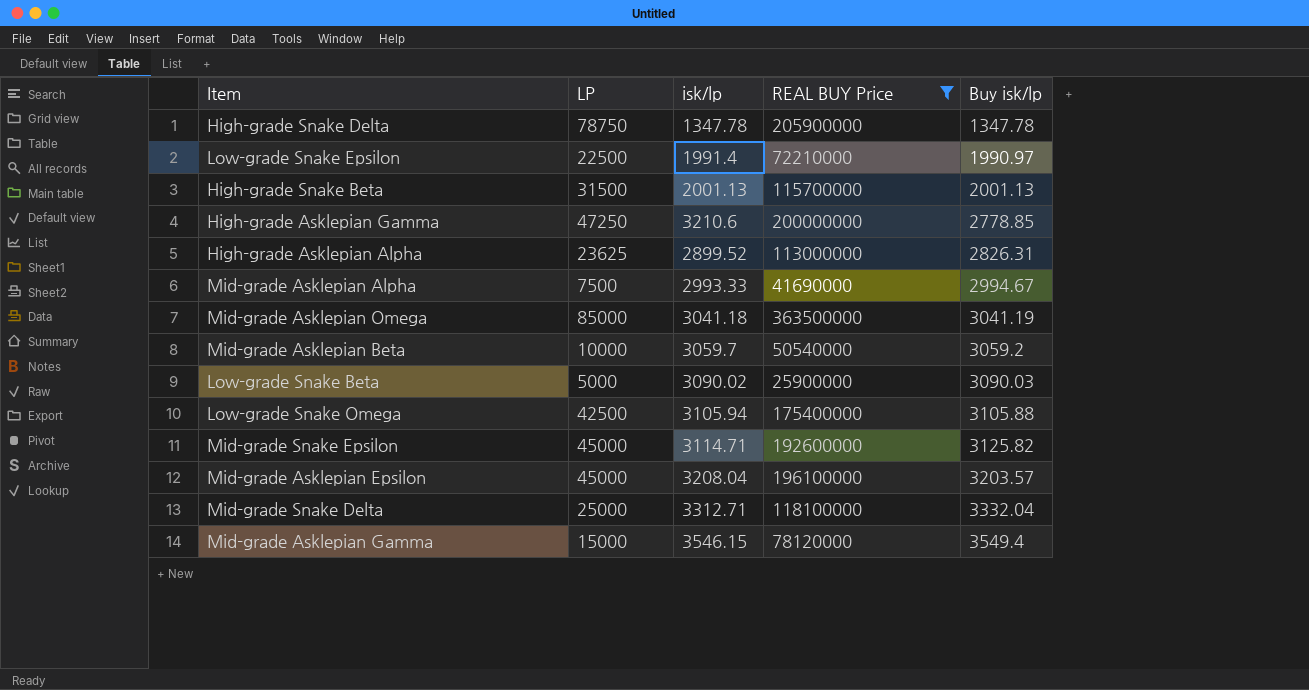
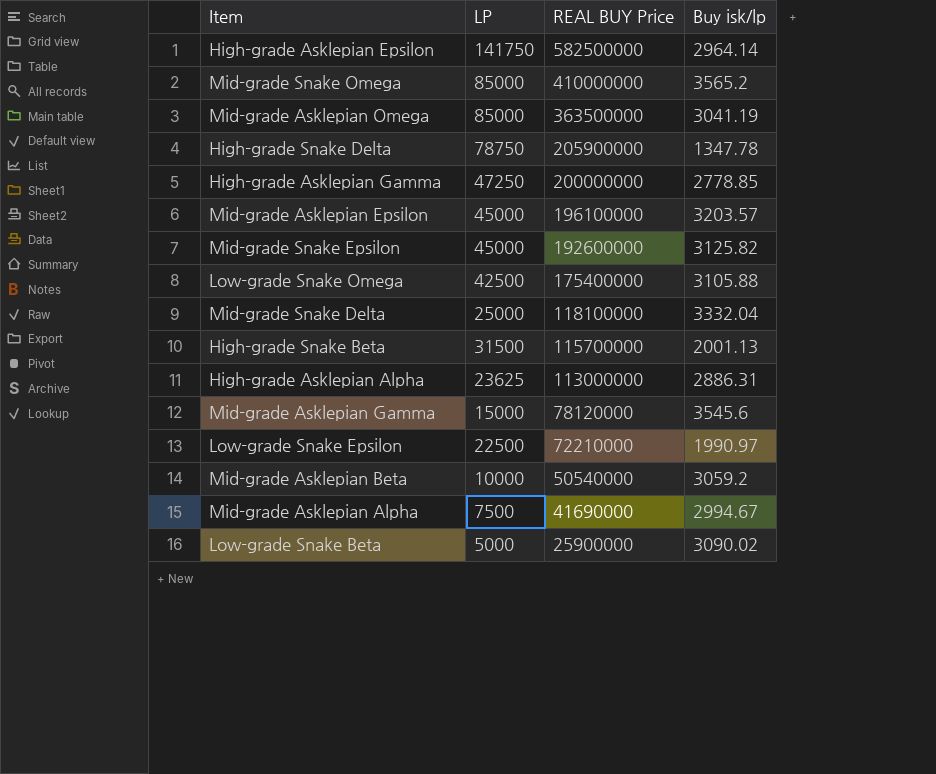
filter: REAL BUY Price <= 363500000 -> none
row order: Buy isk/lp ascending -> REAL BUY Price descending
column isk/lp | position: 3 -> none
High-grade Asklepian Alpha | Buy isk/lp: 2826.31 -> 2886.31
Mid-grade Asklepian Gamma | Buy isk/lp: 3549.4 -> 3545.6
Low-grade Snake Beta | Buy isk/lp: 3090.03 -> 3090.02

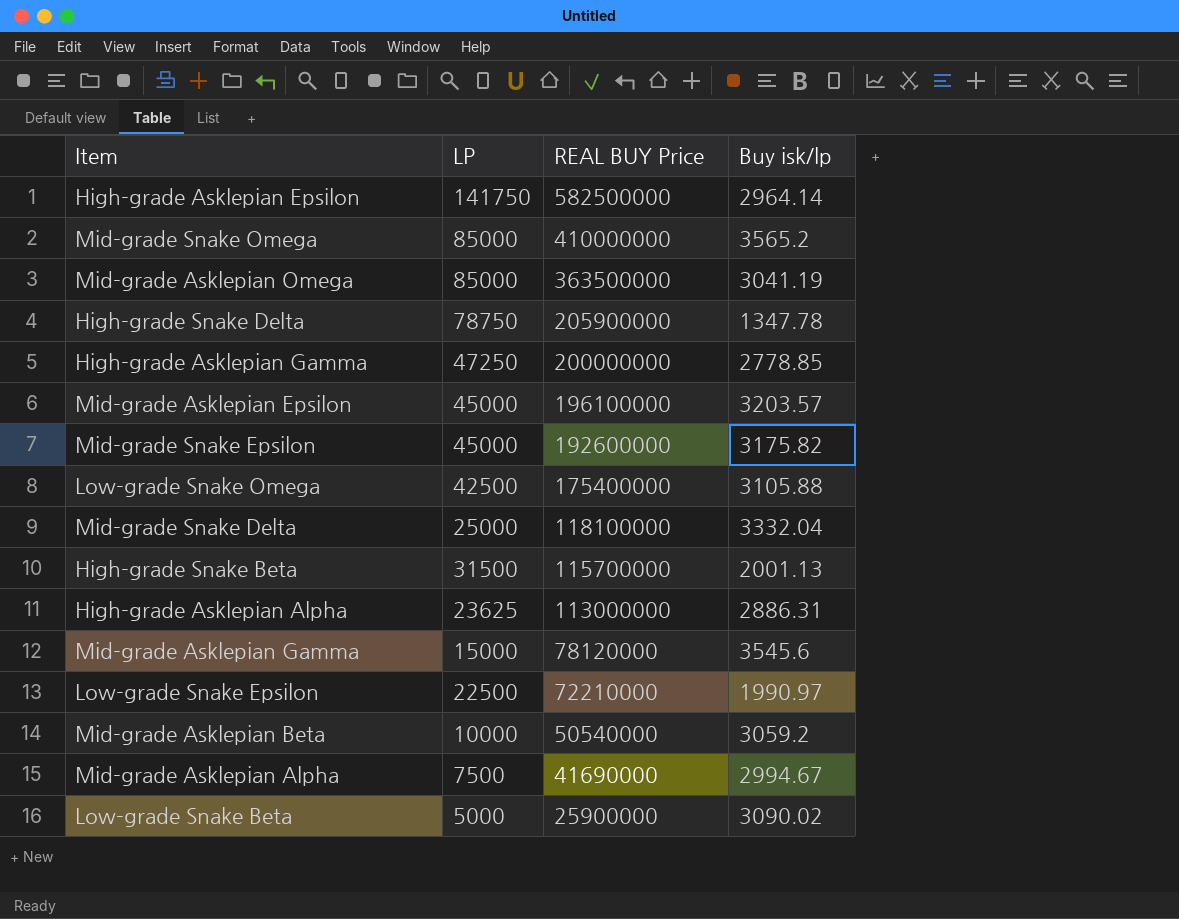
Mid-grade Snake Epsilon | Buy isk/lp: 3125.82 -> 3175.82

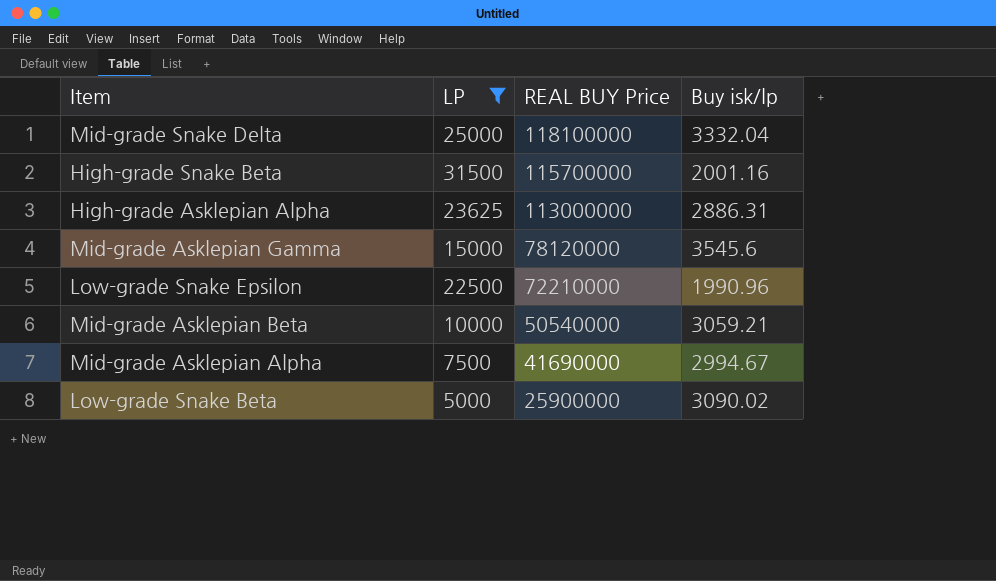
filter: none -> LP <= 31500
High-grade Snake Beta | Buy isk/lp: 2001.13 -> 2001.16
Low-grade Snake Epsilon | Buy isk/lp: 1990.97 -> 1990.96
Mid-grade Asklepian Beta | Buy isk/lp: 3059.2 -> 3059.21

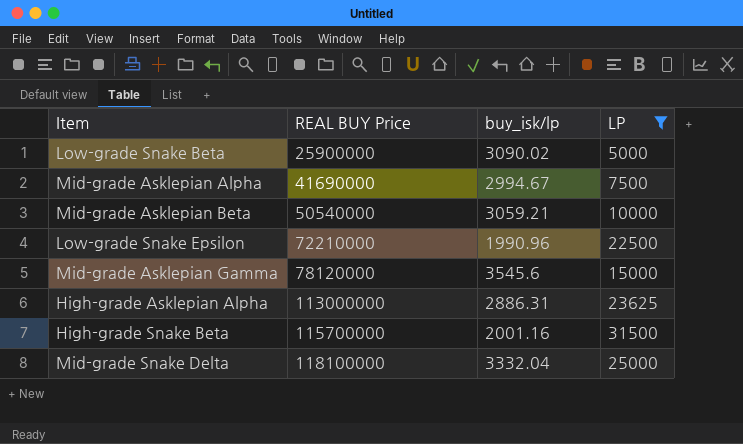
row order: REAL BUY Price descending -> REAL BUY Price ascending
column name: Buy isk/lp -> buy_isk/lp
column LP | position: 2 -> 4

